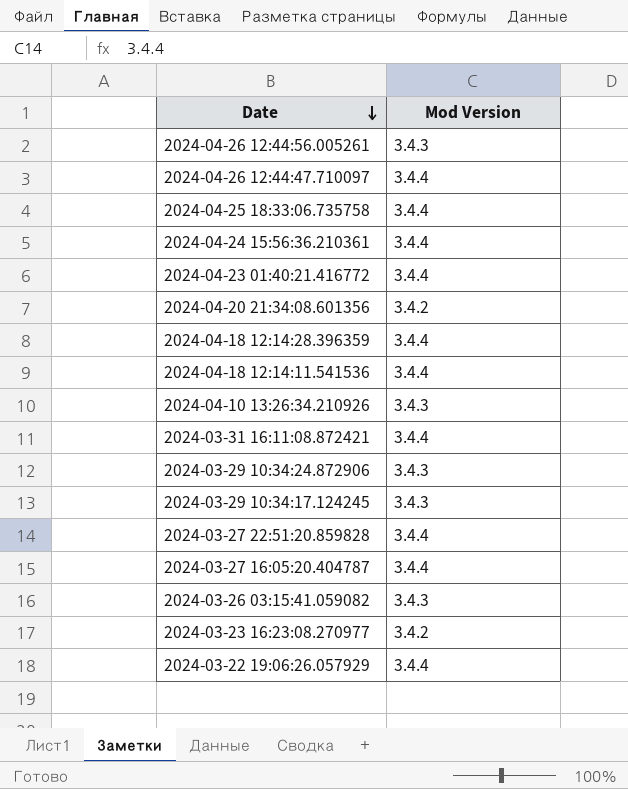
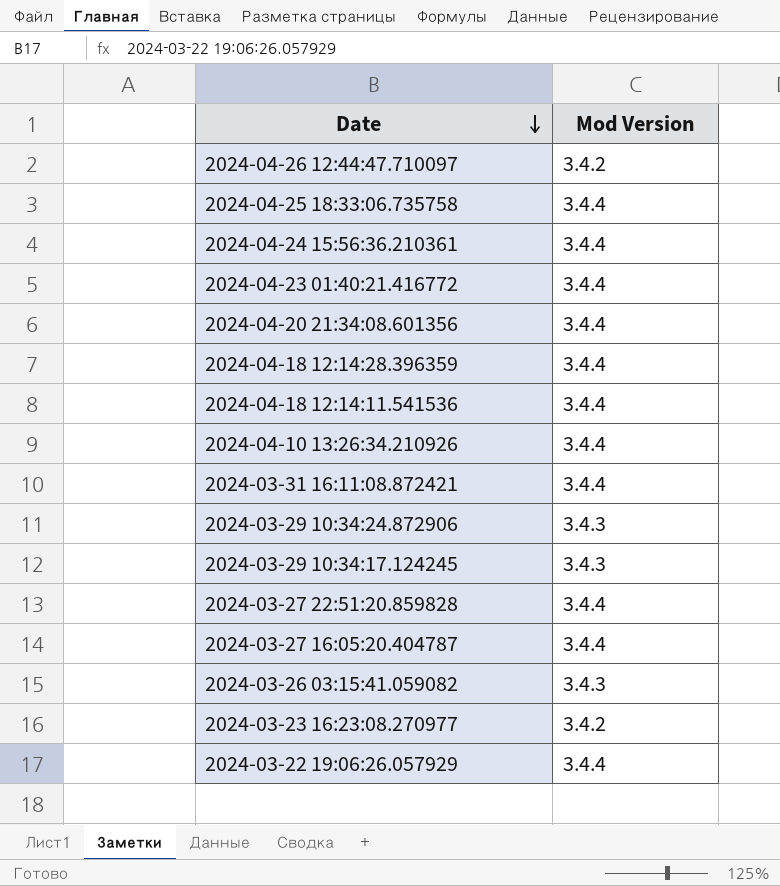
row 2024-04-26 12:44:56.005261: 3.4.3 -> none
2024-04-26 12:44:47.710097 | Mod Version: 3.4.4 -> 3.4.2
2024-04-20 21:34:08.601356 | Mod Version: 3.4.2 -> 3.4.4
2024-04-10 13:26:34.210926 | Mod Version: 3.4.3 -> 3.4.4

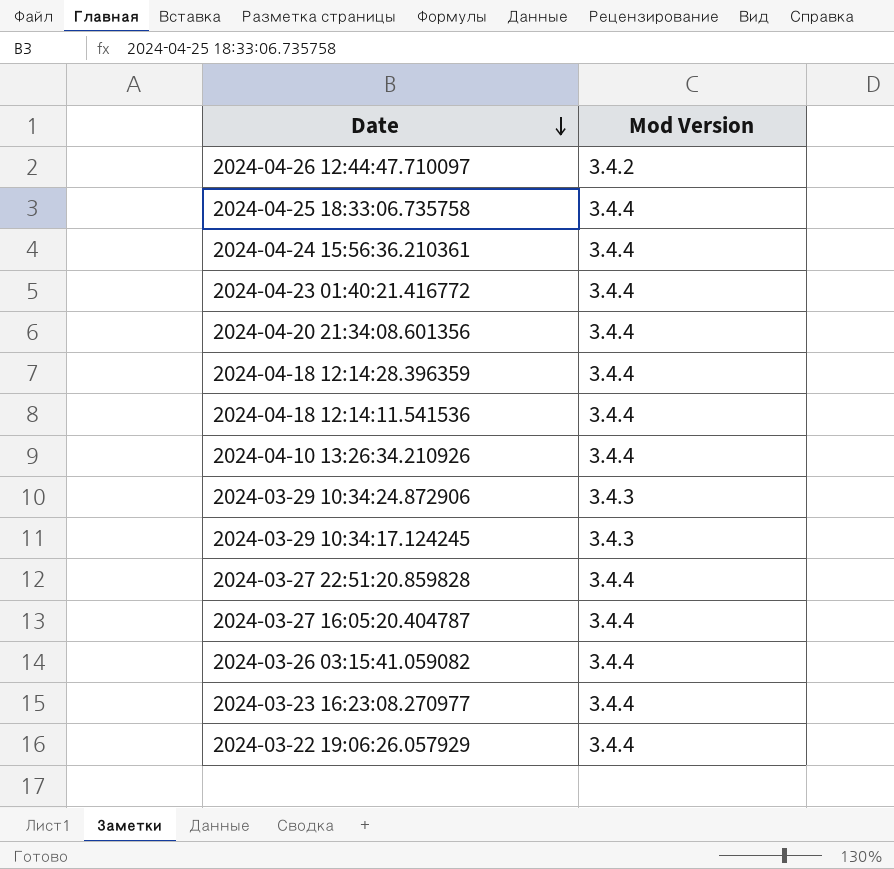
row 2024-03-31 16:11:08.872421: 3.4.4 -> none
2024-03-26 03:15:41.059082 | Mod Version: 3.4.3 -> 3.4.4
2024-03-23 16:23:08.270977 | Mod Version: 3.4.2 -> 3.4.4

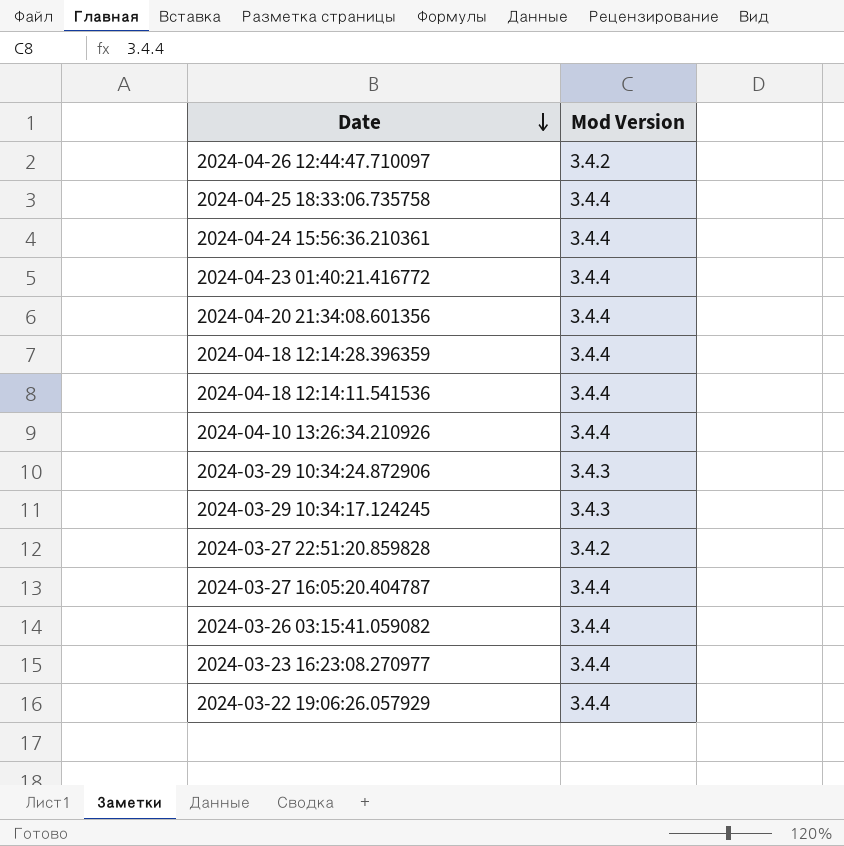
2024-03-27 22:51:20.859828 | Mod Version: 3.4.4 -> 3.4.2

